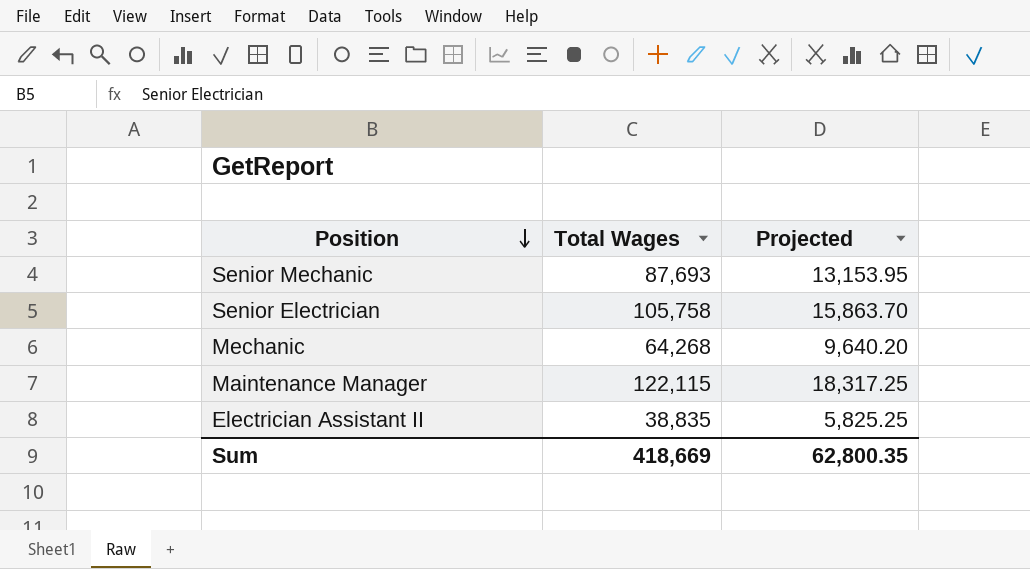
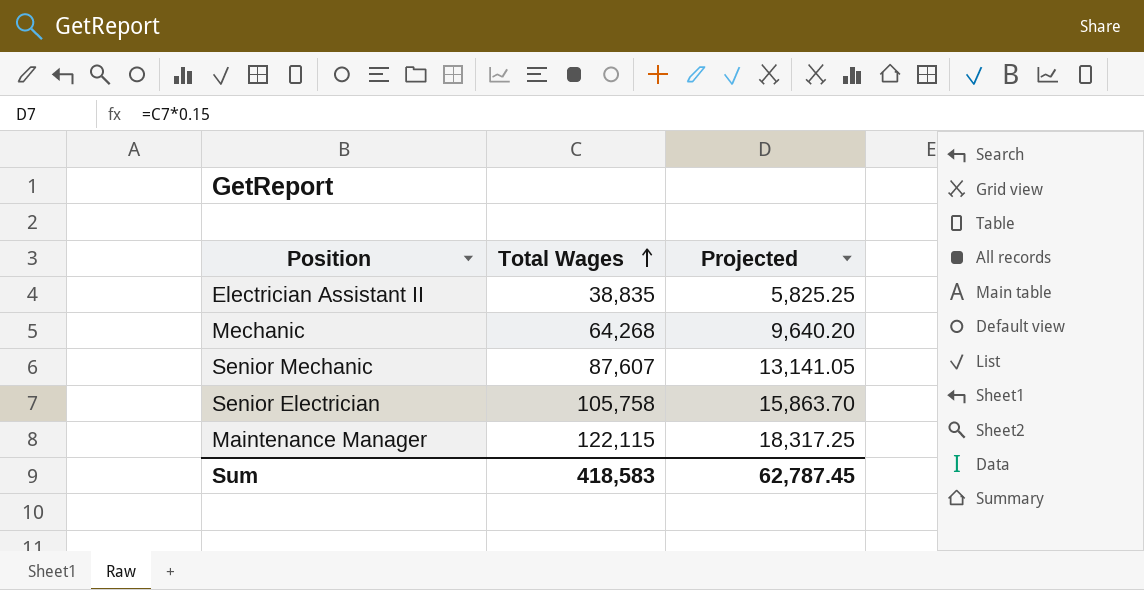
row order: Position descending -> Total Wages ascending
Senior Mechanic | Total Wages: 87,693 -> 87,607
Senior Mechanic | Projected: 13,153.95 -> 13,141.05
Sum | Total Wages: 418,669 -> 418,583
Sum | Projected: 62,800.35 -> 62,787.45

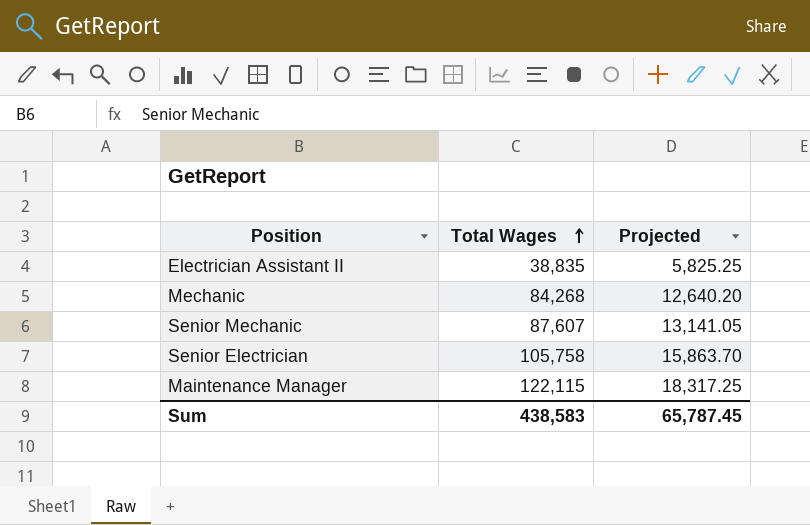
Mechanic | Total Wages: 64,268 -> 84,268
Mechanic | Projected: 9,640.20 -> 12,640.20
Sum | Total Wages: 418,583 -> 438,583
Sum | Projected: 62,787.45 -> 65,787.45

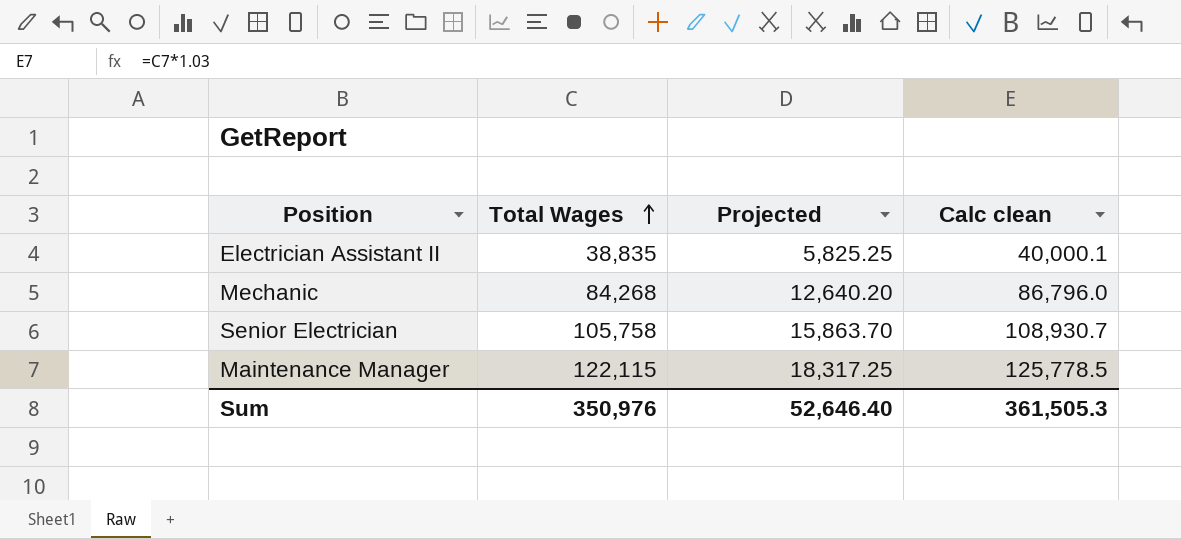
column Calc clean | formula: none -> [Total Wages] * 1.03
row Senior Mechanic: 87,607 | 13,141.05 -> none
Sum | Total Wages: 438,583 -> 350,976
Sum | Projected: 65,787.45 -> 52,646.40

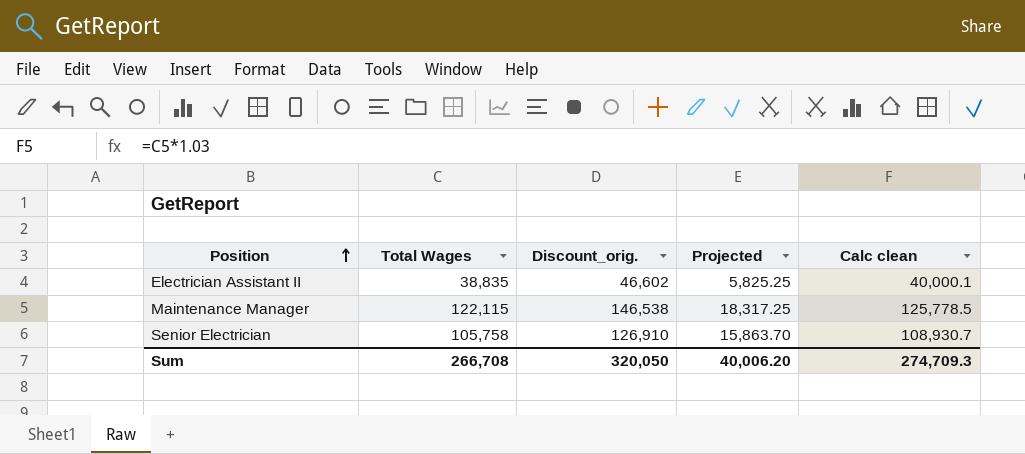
row order: Total Wages ascending -> Position ascending
column Discount_orig. | formula: none -> [Total Wages] * 1.2
row Mechanic: 84,268 | 12,640.20 | 86,796.0 -> none
Sum | Total Wages: 350,976 -> 266,708
Sum | Projected: 52,646.40 -> 40,006.20
Sum | Calc clean: 361,505.3 -> 274,709.3

